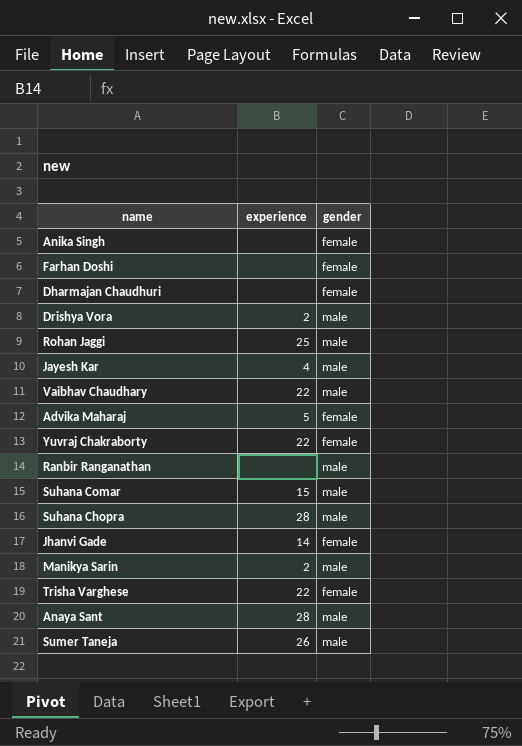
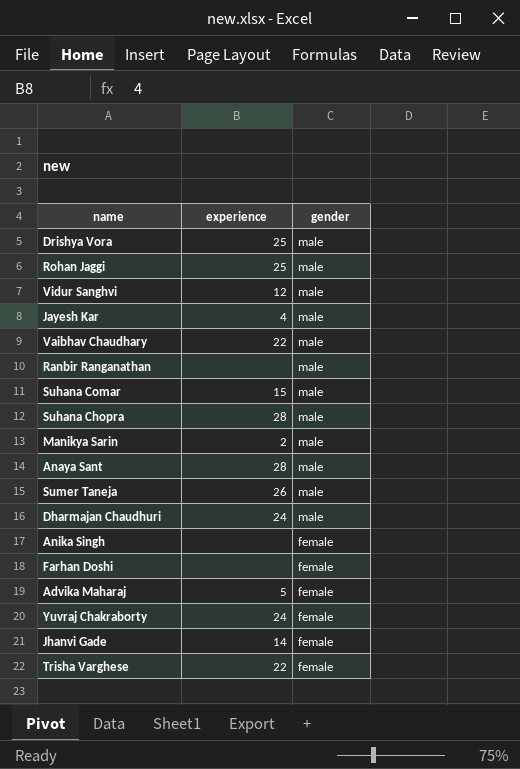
row order: none -> gender descending
Drishya Vora | experience: 2 -> 25
row Vidur Sanghvi: none -> 12 | male
Dharmajan Chaudhuri | experience: none -> 24
Dharmajan Chaudhuri | gender: female -> male
Yuvraj Chakraborty | experience: 22 -> 24

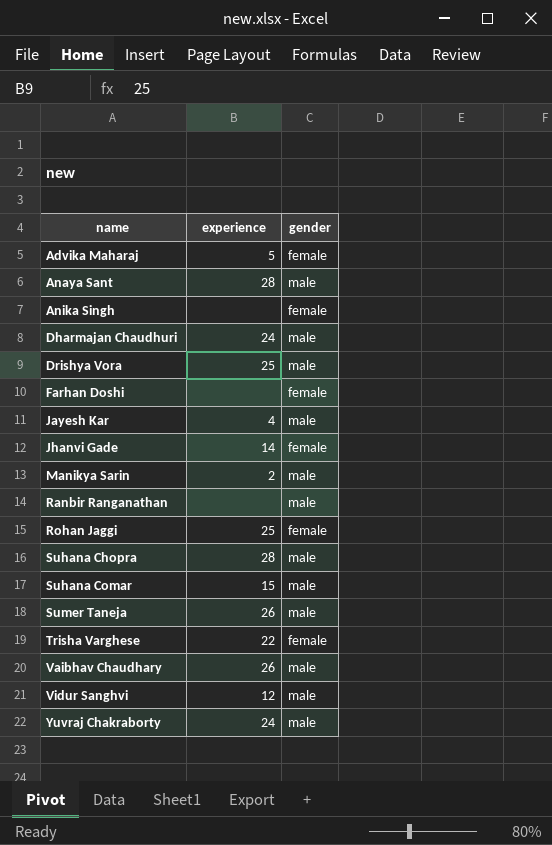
row order: gender descending -> name ascending
Rohan Jaggi | gender: male -> female
Vaibhav Chaudhary | experience: 22 -> 26
Yuvraj Chakraborty | gender: female -> male

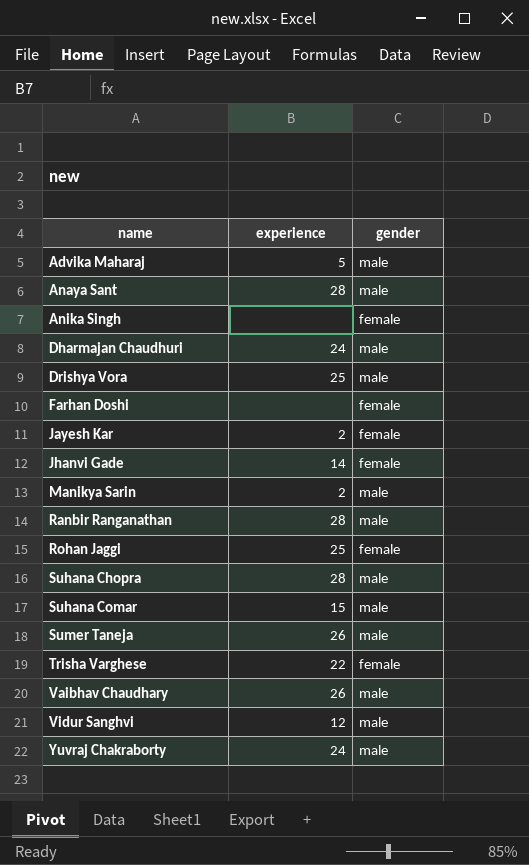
Advika Maharaj | gender: female -> male
Jayesh Kar | experience: 4 -> 2
Jayesh Kar | gender: male -> female
Ranbir Ranganathan | experience: none -> 28

